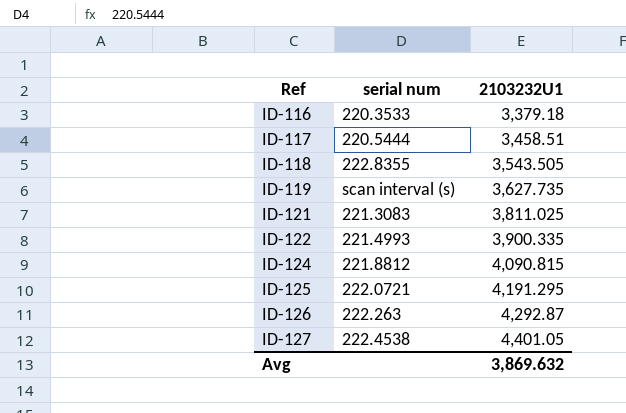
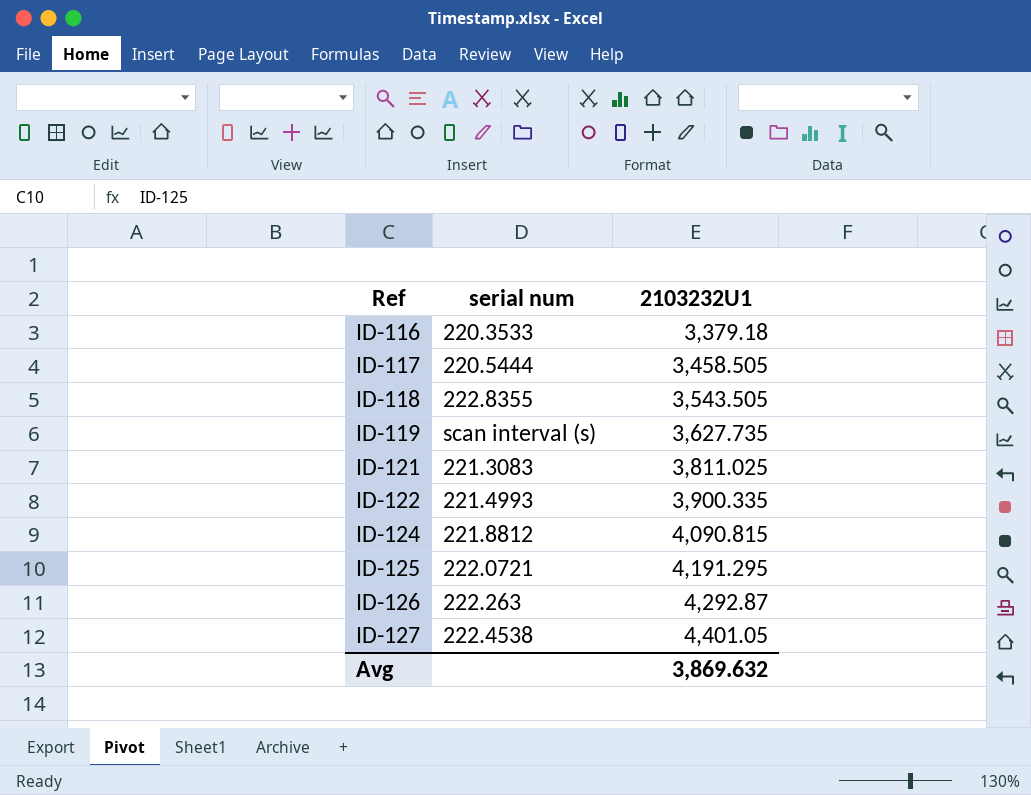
ID-117 | 2103232U1: 3,458.51 -> 3,458.505

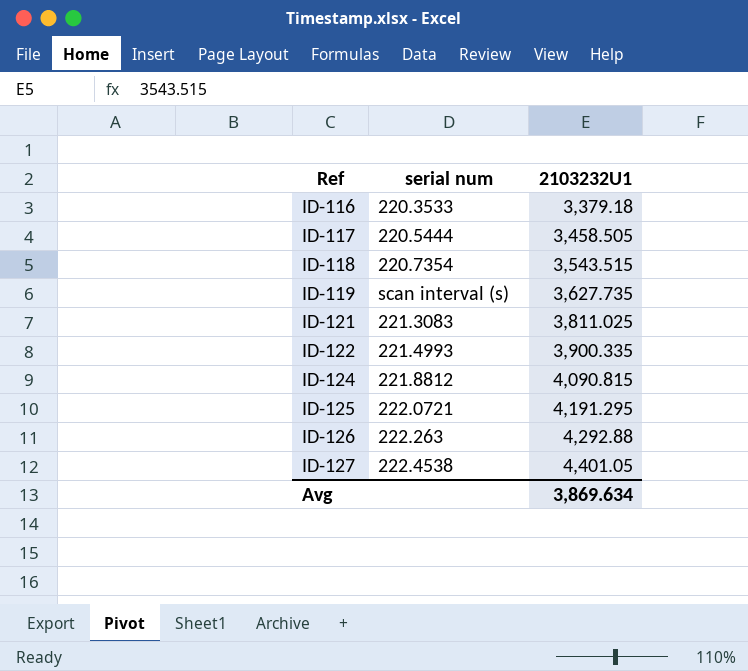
ID-118 | serial num: 222.8355 -> 220.7354
ID-118 | 2103232U1: 3,543.505 -> 3,543.515
ID-126 | 2103232U1: 4,292.87 -> 4,292.88
Avg | 2103232U1: 3,869.632 -> 3,869.634

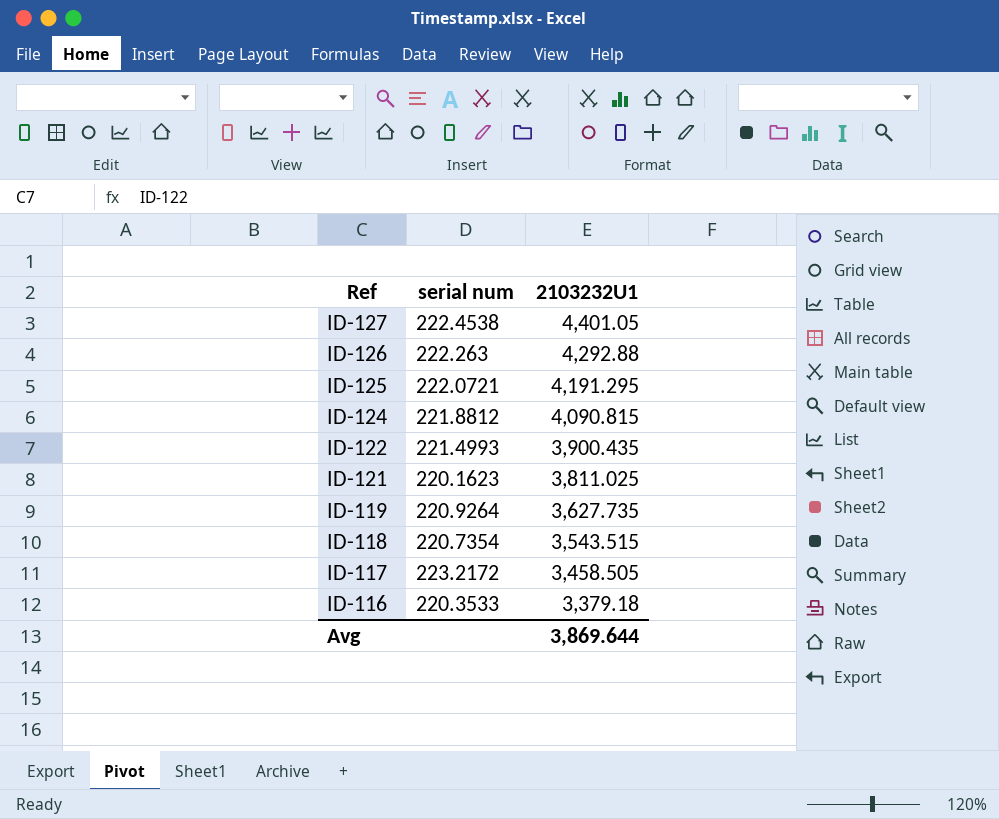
row order: Ref ascending -> Ref descending
ID-122 | 2103232U1: 3,900.335 -> 3,900.435
ID-121 | serial num: 221.3083 -> 220.1623
ID-119 | serial num: scan interval (s) -> 220.9264
ID-117 | serial num: 220.5444 -> 223.2172
Avg | 2103232U1: 3,869.634 -> 3,869.644

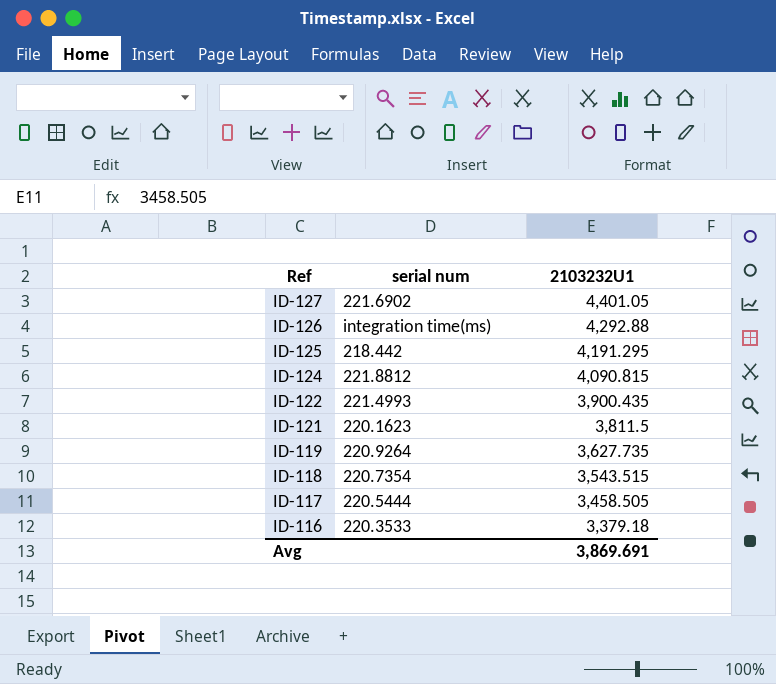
ID-127 | serial num: 222.4538 -> 221.6902
ID-126 | serial num: 222.263 -> integration time(ms)
ID-125 | serial num: 222.0721 -> 218.442
ID-121 | 2103232U1: 3,811.025 -> 3,811.5
ID-117 | serial num: 223.2172 -> 220.5444
Avg | 2103232U1: 3,869.644 -> 3,869.691

